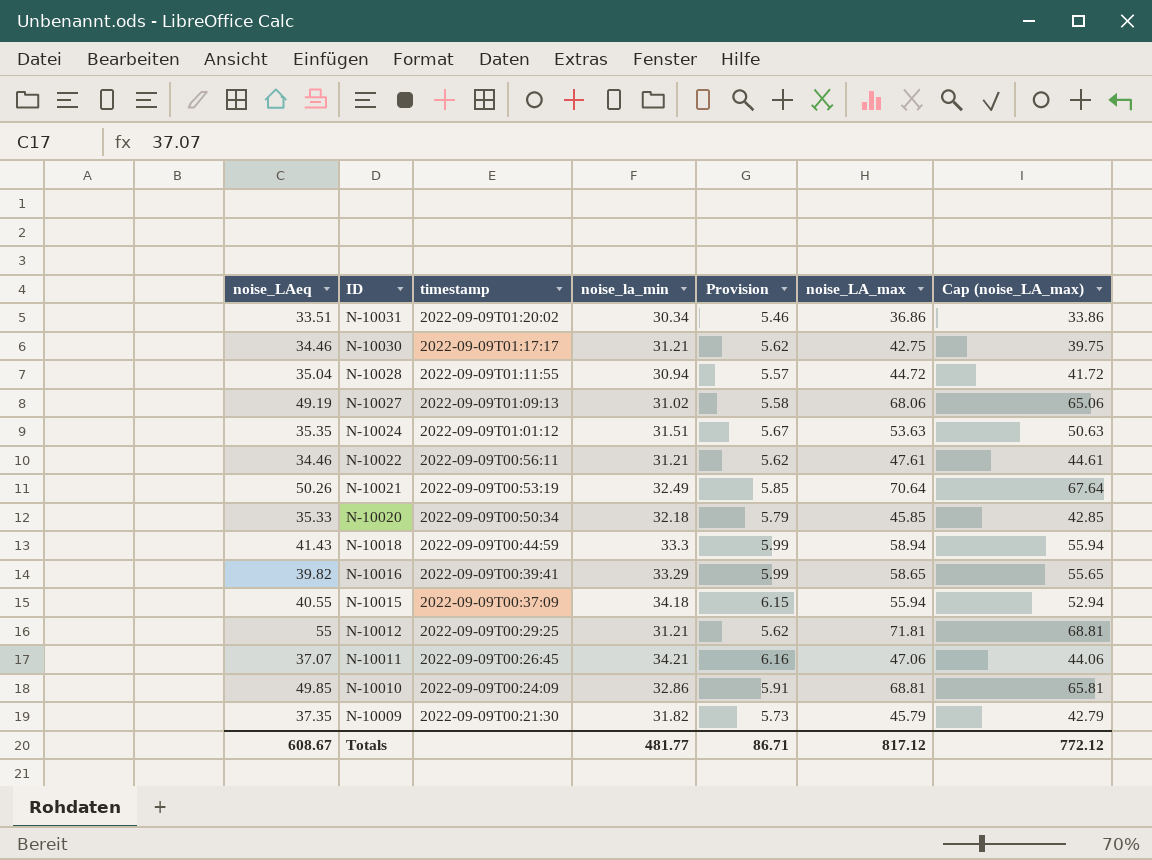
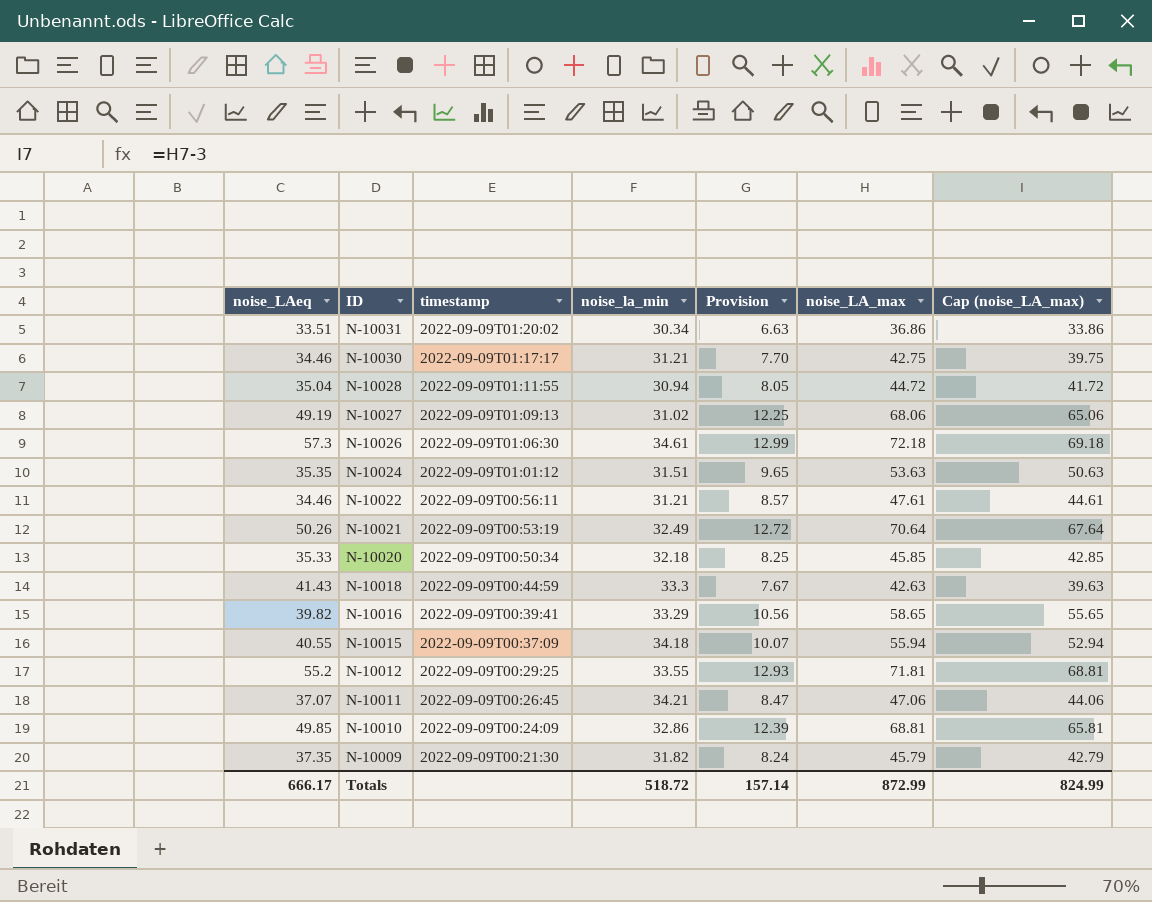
column Provision | formula: [noise_la_min] * 0.18 -> [noise_LA_max] * 0.18
row N-10026: none -> 57.3 | 2022-09-09T01:06:30 | 34.61 | 12.99 | 72.18 | 69.18
N-10018 | noise_LA_max: 58.94 -> 42.63
N-10018 | Cap (noise_LA_max): 55.94 -> 39.63
N-10012 | noise_LAeq: 55 -> 55.2
N-10012 | noise_la_min: 31.21 -> 33.55
Totals | noise_LAeq: 608.67 -> 666.17
Totals | noise_la_min: 481.77 -> 518.72
Totals | Provision: 86.71 -> 157.14
Totals | noise_LA_max: 817.12 -> 872.99
Totals | Cap (noise_LA_max): 772.12 -> 824.99

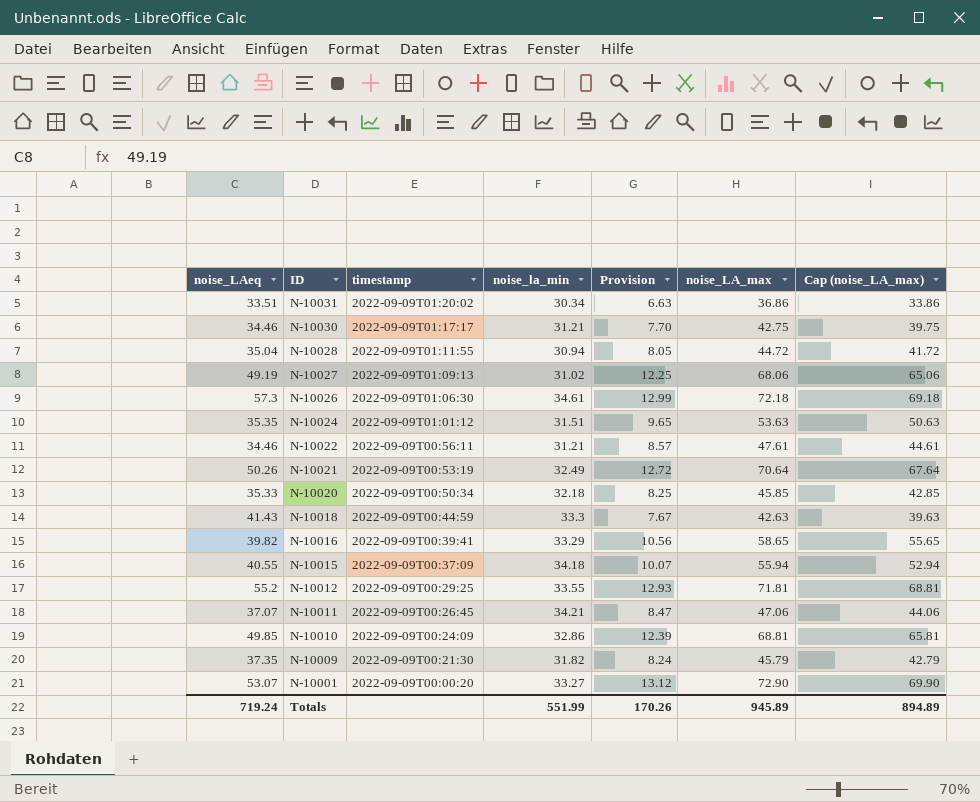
row N-10001: none -> 53.07 | 2022-09-09T00:00:20 | 33.27 | 13.12 | 72.90 | 69.90
Totals | noise_LAeq: 666.17 -> 719.24
Totals | noise_la_min: 518.72 -> 551.99
Totals | Provision: 157.14 -> 170.26
Totals | noise_LA_max: 872.99 -> 945.89
Totals | Cap (noise_LA_max): 824.99 -> 894.89

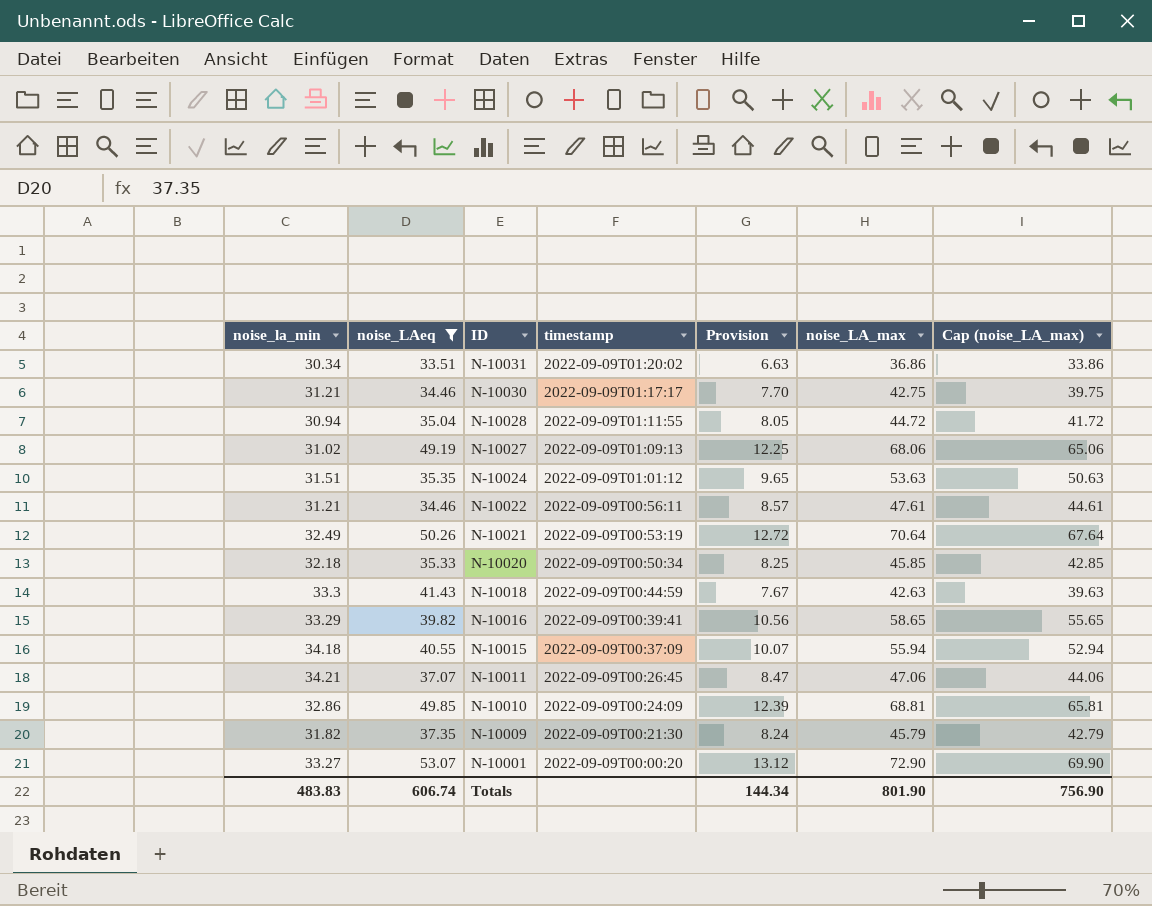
filter: none -> noise_LAeq <= 53.07
column noise_la_min | position: 4 -> 1
Totals | noise_la_min: 551.99 -> 483.83
Totals | noise_LAeq: 719.24 -> 606.74
Totals | Provision: 170.26 -> 144.34
Totals | noise_LA_max: 945.89 -> 801.90
Totals | Cap (noise_LA_max): 894.89 -> 756.90

